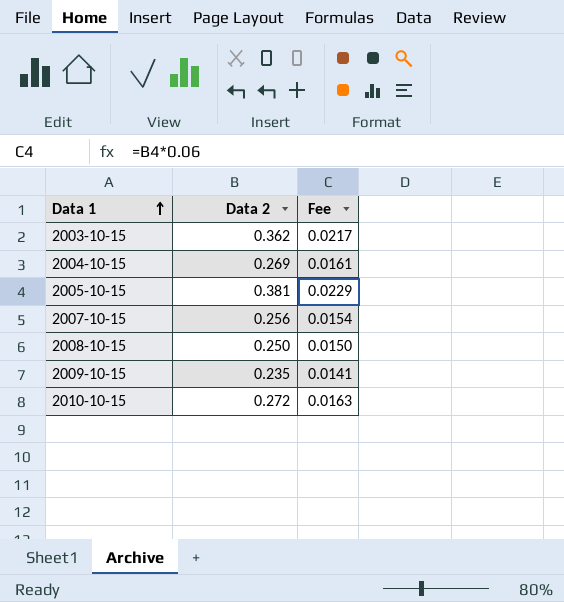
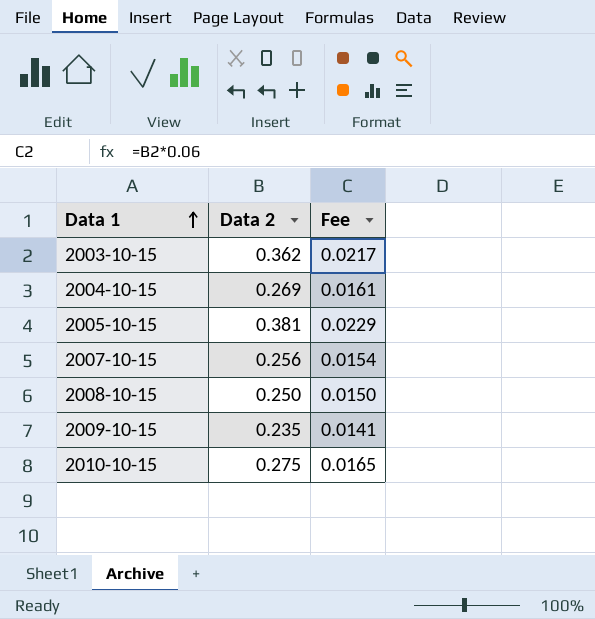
2010-10-15 | Data 2: 0.272 -> 0.275
2010-10-15 | Fee: 0.0163 -> 0.0165

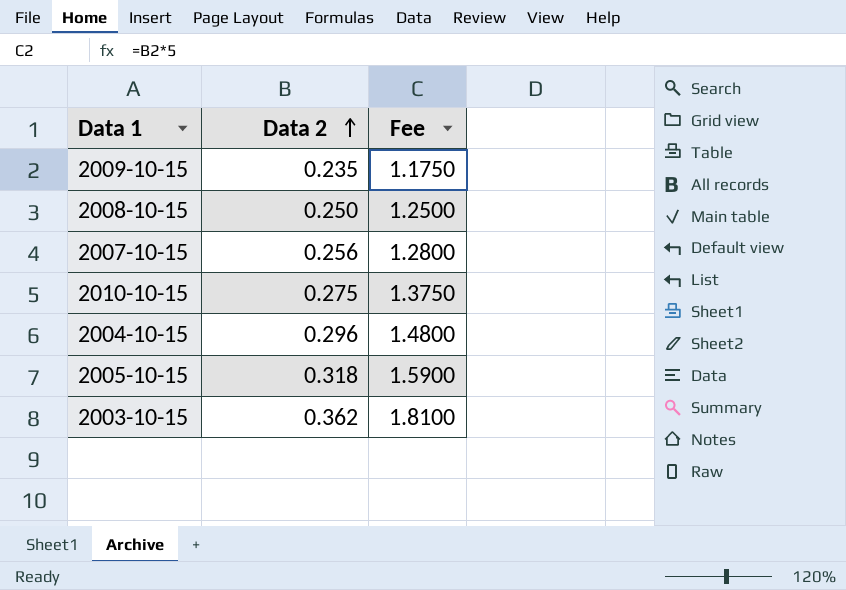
row order: Data 1 ascending -> Data 2 ascending
column Fee | formula: [Data 2] * 0.06 -> [Data 2] * 5
2004-10-15 | Data 2: 0.269 -> 0.296
2005-10-15 | Data 2: 0.381 -> 0.318

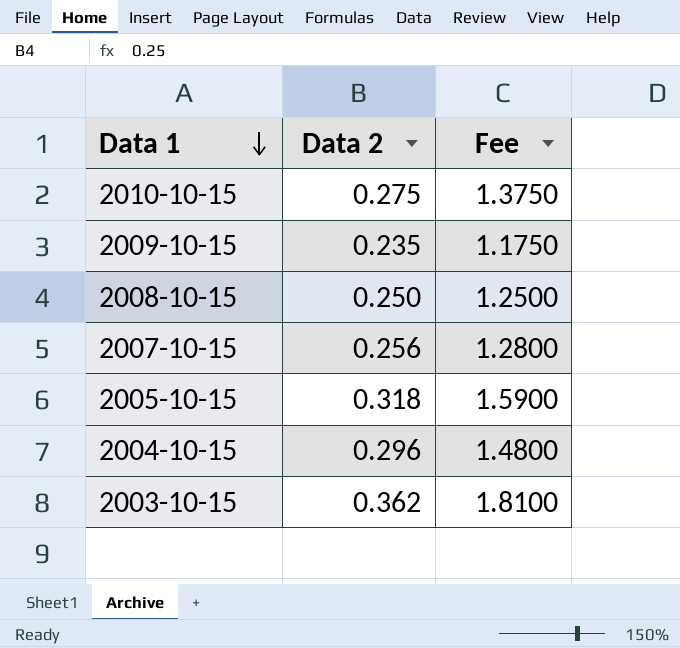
row order: Data 2 ascending -> Data 1 descending

